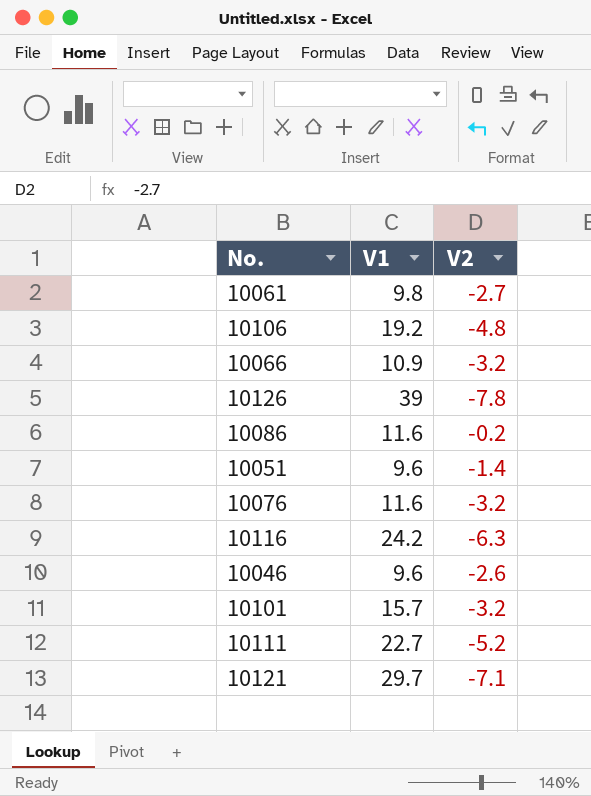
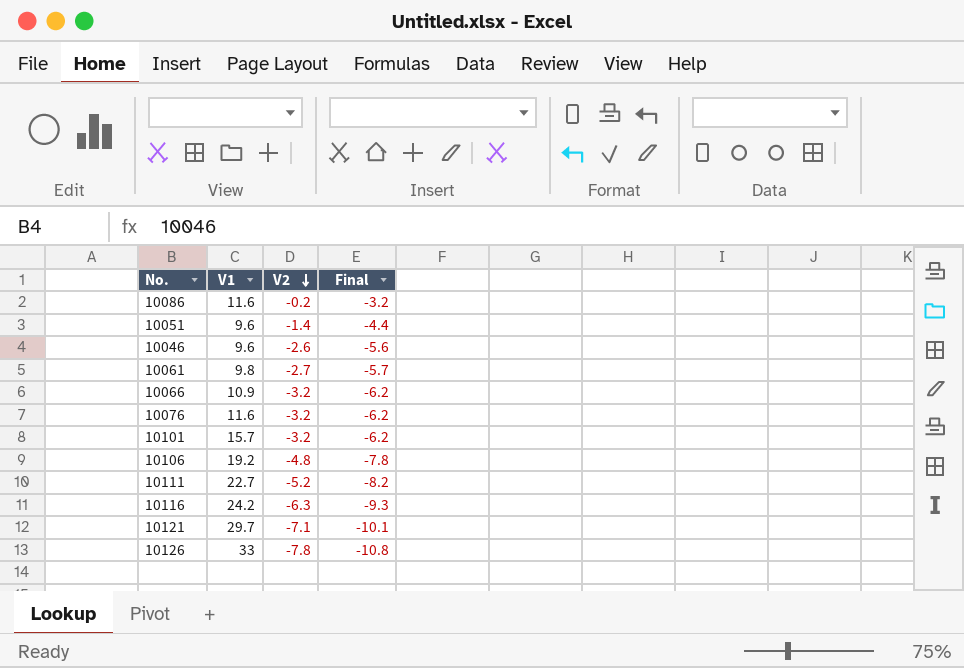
row order: none -> V2 descending
column Final | formula: none -> [V2] - 3
10126 | V1: 39 -> 33

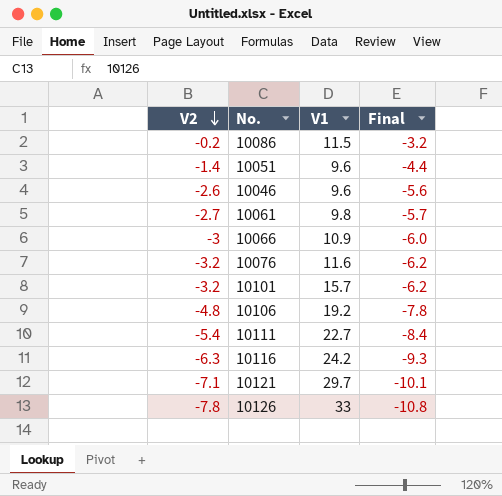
column V2 | position: 3 -> 1
10086 | V1: 11.6 -> 11.5
10066 | V2: -3.2 -> -3
10066 | Final: -6.2 -> -6.0
10111 | V2: -5.2 -> -5.4
10111 | Final: -8.2 -> -8.4

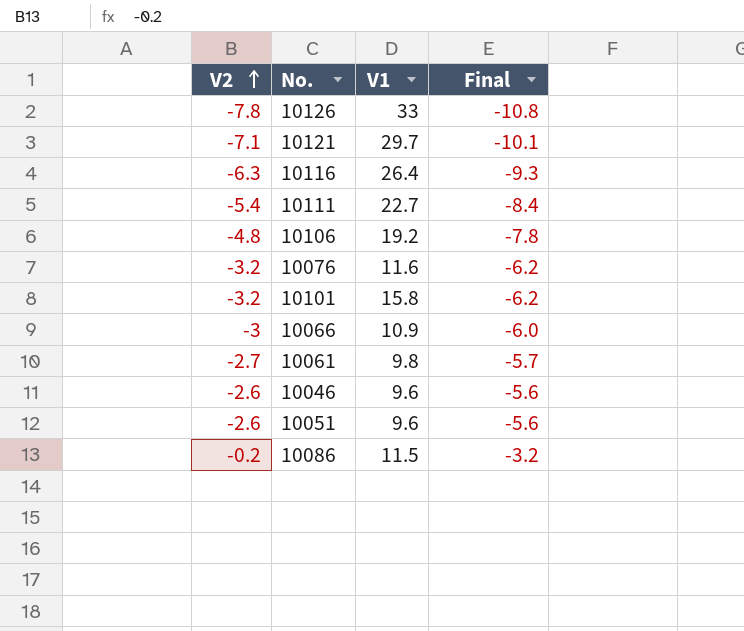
row order: V2 descending -> V2 ascending
10116 | V1: 24.2 -> 26.4
10101 | V1: 15.7 -> 15.8
10051 | V2: -1.4 -> -2.6
10051 | Final: -4.4 -> -5.6

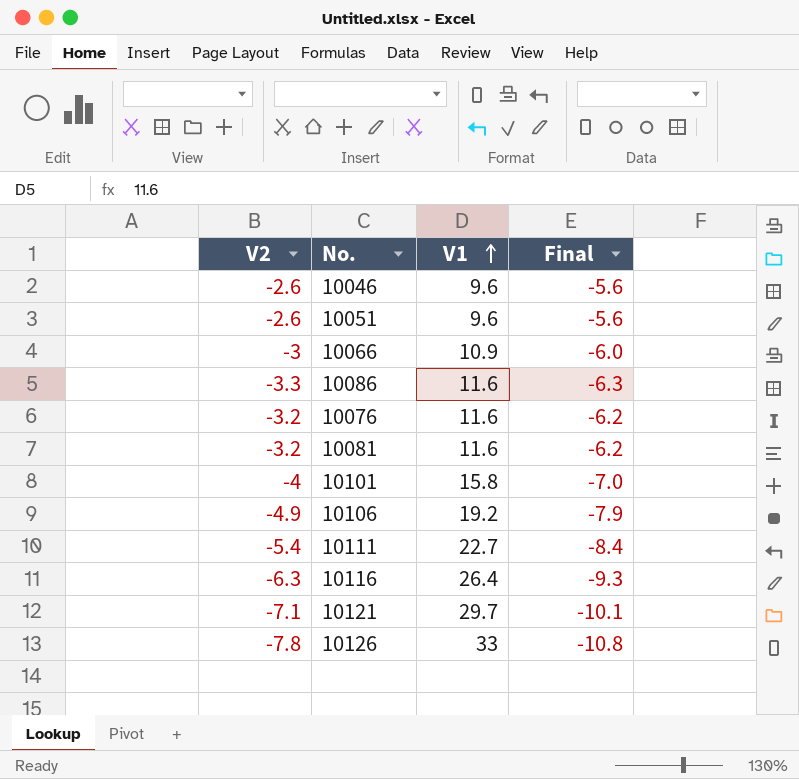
row order: V2 ascending -> V1 ascending
row 10061: -2.7 | 9.8 | -5.7 -> none
10086 | V2: -0.2 -> -3.3
10086 | V1: 11.5 -> 11.6
10086 | Final: -3.2 -> -6.3
row 10081: none -> -3.2 | 11.6 | -6.2
10101 | V2: -3.2 -> -4
10101 | Final: -6.2 -> -7.0
10106 | V2: -4.8 -> -4.9
10106 | Final: -7.8 -> -7.9

